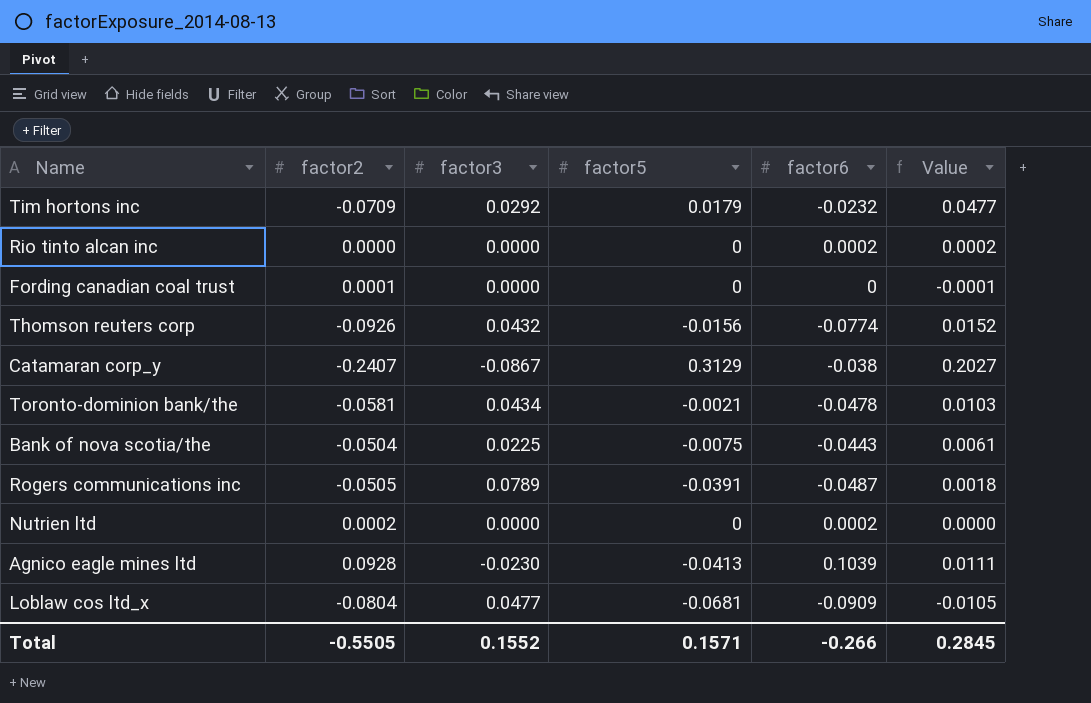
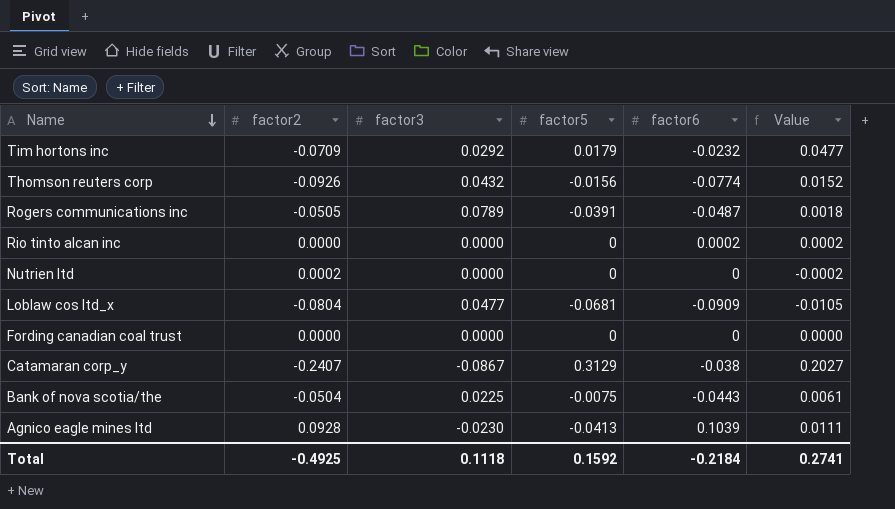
row order: none -> Name descending
row Toronto-dominion bank/the: -0.0581 | 0.0434 | -0.0021 | -0.0478 | 0.0103 -> none
Nutrien ltd | factor6: 0.0002 -> 0
Nutrien ltd | Value: 0.0000 -> -0.0002
Fording canadian coal trust | factor2: 0.0001 -> 0.0000
Fording canadian coal trust | Value: -0.0001 -> 0.0000
Total | factor2: -0.5505 -> -0.4925
Total | factor3: 0.1552 -> 0.1118
Total | factor5: 0.1571 -> 0.1592
Total | factor6: -0.266 -> -0.2184
Total | Value: 0.2845 -> 0.2741

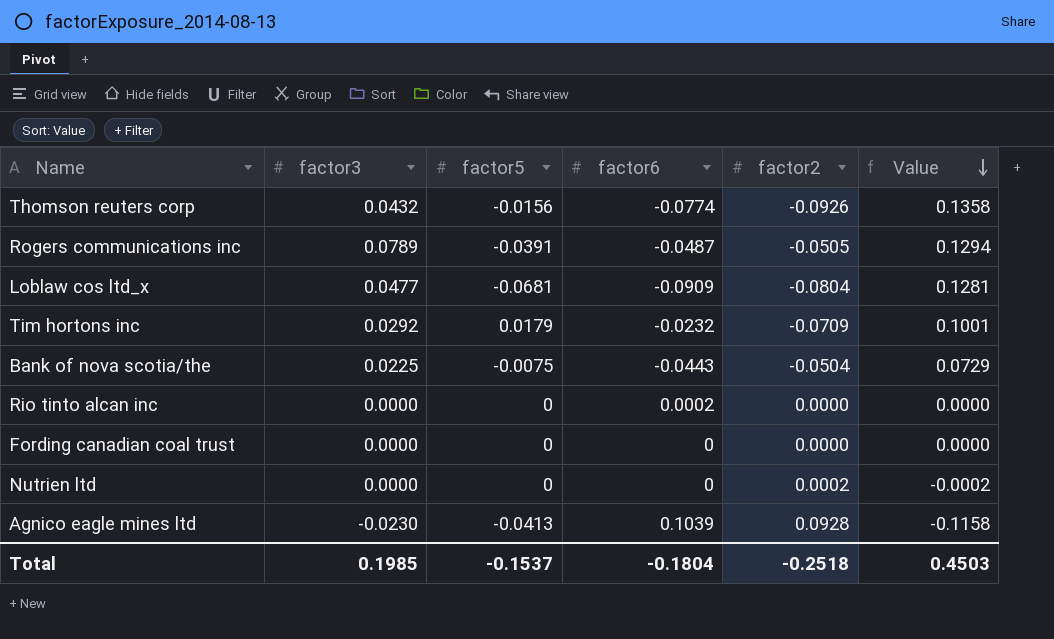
row order: Name descending -> Value descending
column factor2 | position: 2 -> 5
column Value | formula: [factor6] - [factor2] -> [factor3] - [factor2]
row Catamaran corp_y: -0.2407 | -0.0867 | 0.3129 | -0.038 | 0.2027 -> none
Total | factor3: 0.1118 -> 0.1985
Total | factor5: 0.1592 -> -0.1537
Total | factor6: -0.2184 -> -0.1804
Total | factor2: -0.4925 -> -0.2518
Total | Value: 0.2741 -> 0.4503

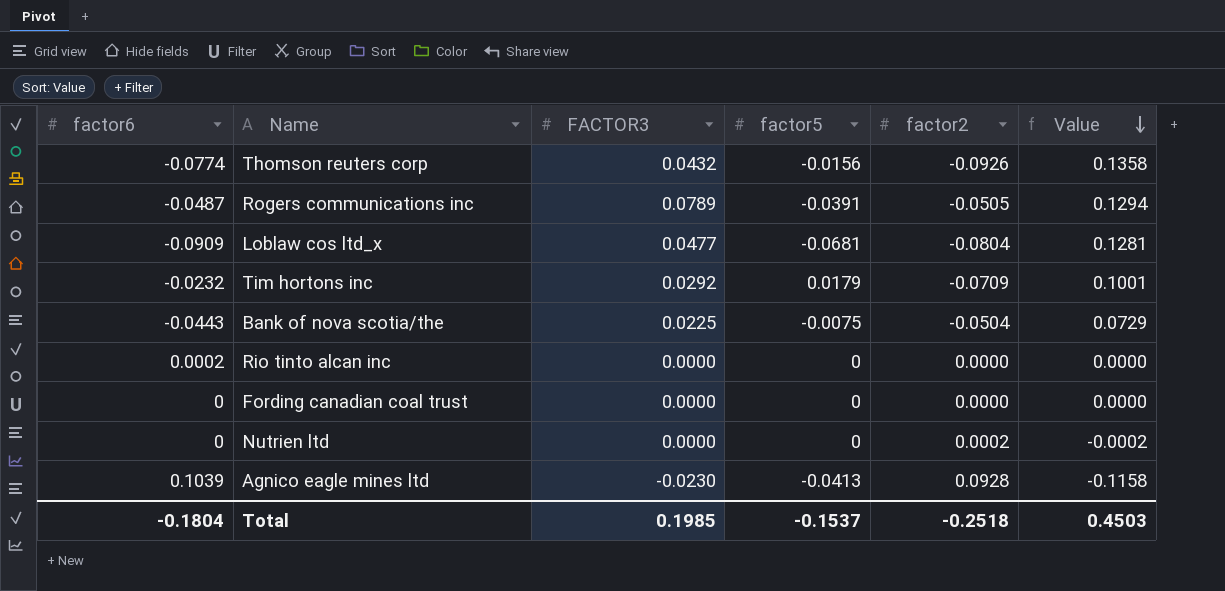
column factor6 | position: 4 -> 1
column name: factor3 -> FACTOR3

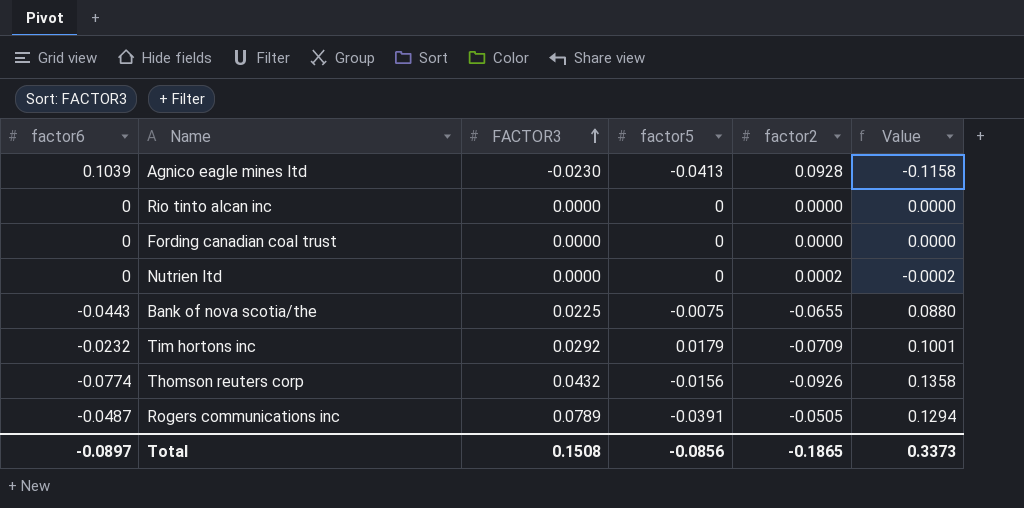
row order: Value descending -> FACTOR3 ascending
row Loblaw cos ltd_x: -0.0909 | 0.0477 | -0.0681 | -0.0804 | 0.1281 -> none
Rio tinto alcan inc | factor6: 0.0002 -> 0
Bank of nova scotia/the | factor2: -0.0504 -> -0.0655
Bank of nova scotia/the | Value: 0.0729 -> 0.0880
Total | factor6: -0.1804 -> -0.0897
Total | FACTOR3: 0.1985 -> 0.1508
Total | factor5: -0.1537 -> -0.0856
Total | factor2: -0.2518 -> -0.1865
Total | Value: 0.4503 -> 0.3373

